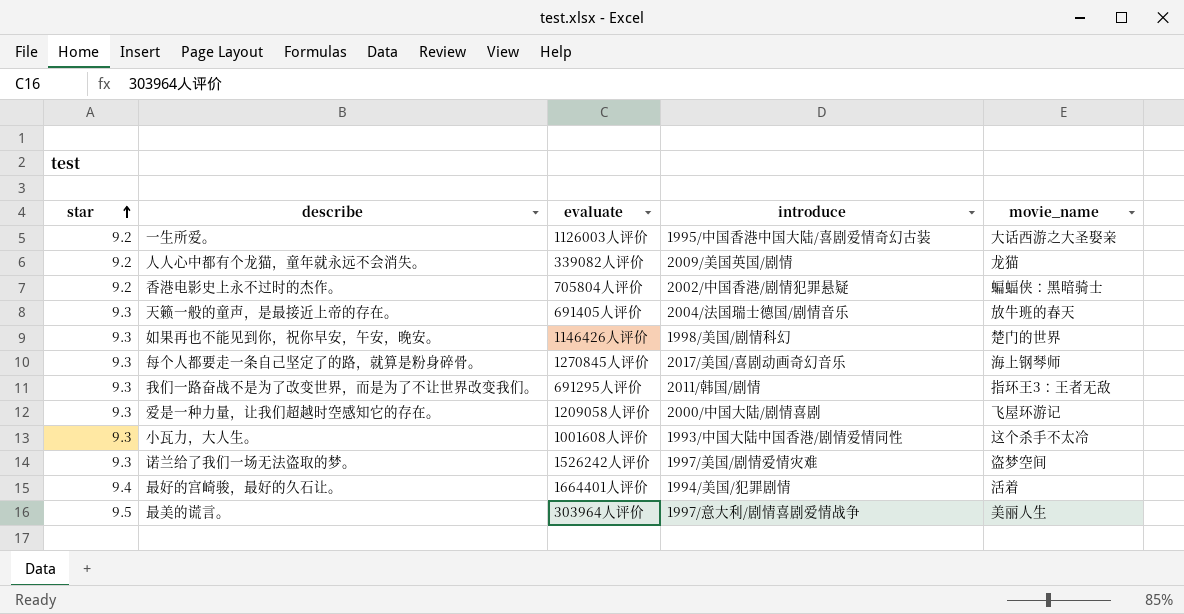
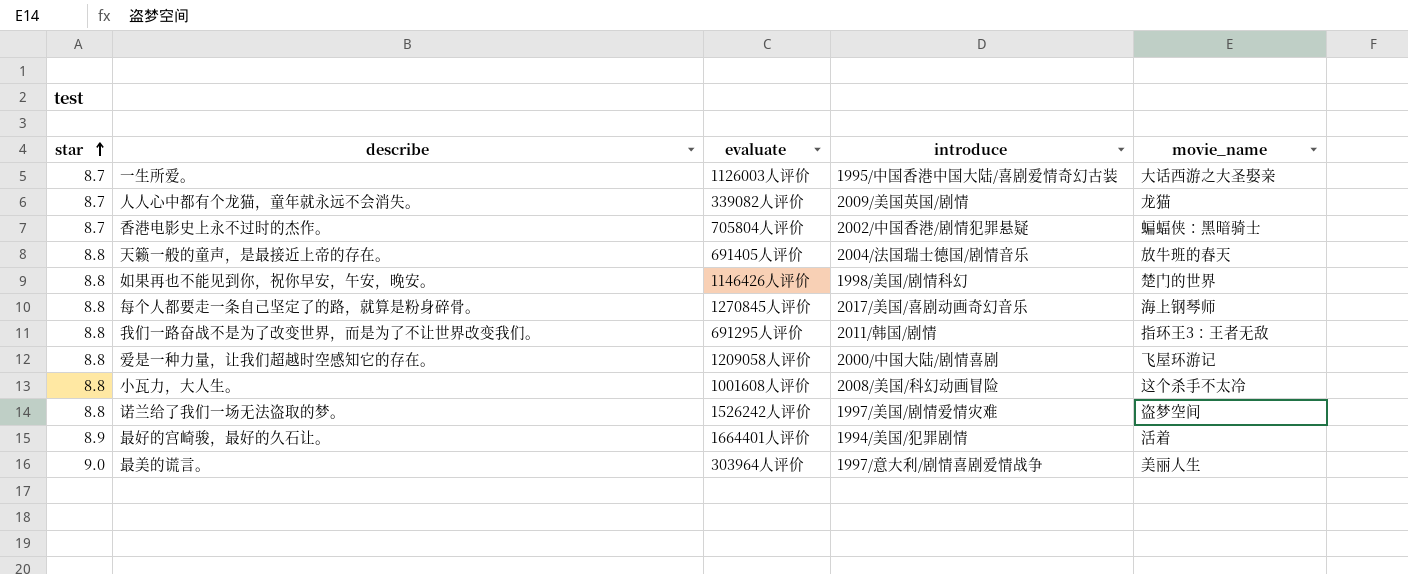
一生所爱。 | star: 9.2 -> 8.7
人人心中都有个龙猫，童年就永远不会消失。 | star: 9.2 -> 8.7
香港电影史上永不过时的杰作。 | star: 9.2 -> 8.7
天籁一般的童声，是最接近上帝的存在。 | star: 9.3 -> 8.8
如果再也不能见到你，祝你早安，午安，晚安。 | star: 9.3 -> 8.8
每个人都要走一条自己坚定了的路，就算是粉身碎骨。 | star: 9.3 -> 8.8
我们一路奋战不是为了改变世界，而是为了不让世界改变我们。 | star: 9.3 -> 8.8
爱是一种力量，让我们超越时空感知它的存在。 | star: 9.3 -> 8.8
小瓦力，大人生。 | star: 9.3 -> 8.8
小瓦力，大人生。 | introduce: 1993/中国大陆中国香港/剧情爱情同性 -> 2008/美国/科幻动画冒险
诺兰给了我们一场无法盗取的梦。 | star: 9.3 -> 8.8
最好的宫崎骏，最好的久石让。 | star: 9.4 -> 8.9
最美的谎言。 | star: 9.5 -> 9.0

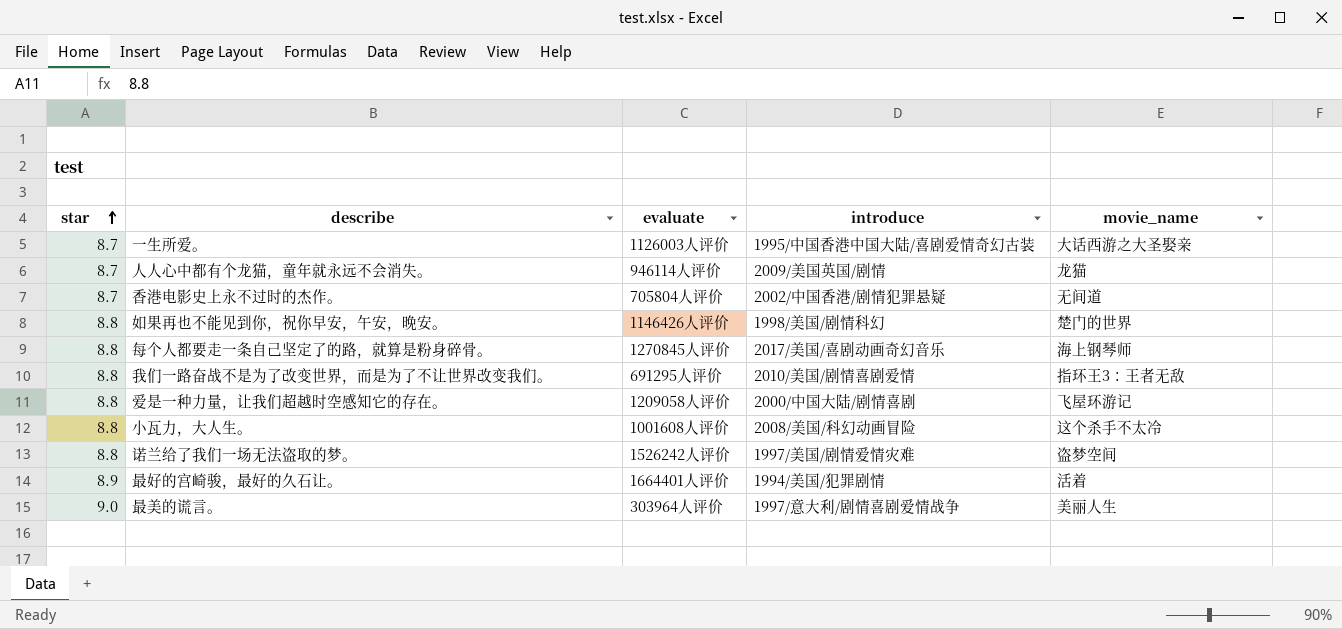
row 天籁一般的童声，是最接近上帝的存在。: 8.8 | 691405人评价 | 2004/法国瑞士德国/剧情音乐 | 放牛班的春天 -> none
人人心中都有个龙猫，童年就永远不会消失。 | evaluate: 339082人评价 -> 946114人评价
香港电影史上永不过时的杰作。 | movie_name: 蝙蝠侠：黑暗骑士 -> 无间道
我们一路奋战不是为了改变世界，而是为了不让世界改变我们。 | introduce: 2011/韩国/剧情 -> 2010/美国/剧情喜剧爱情

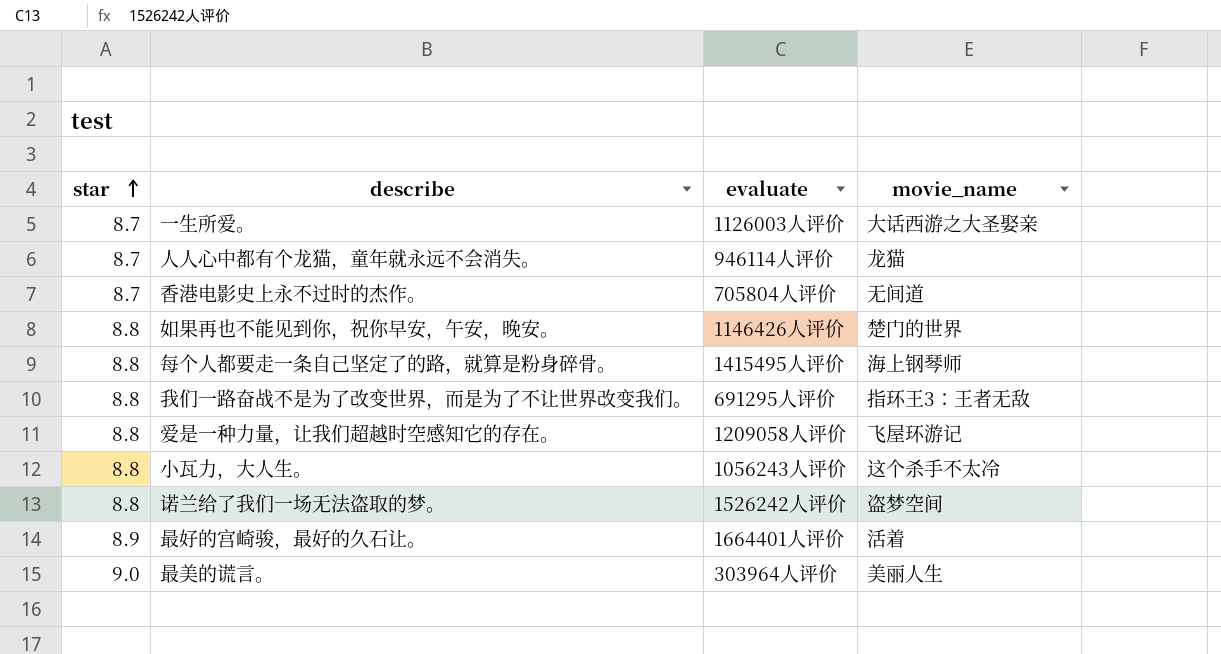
column introduce | position: 4 -> none
每个人都要走一条自己坚定了的路，就算是粉身碎骨。 | evaluate: 1270845人评价 -> 1415495人评价
小瓦力，大人生。 | evaluate: 1001608人评价 -> 1056243人评价

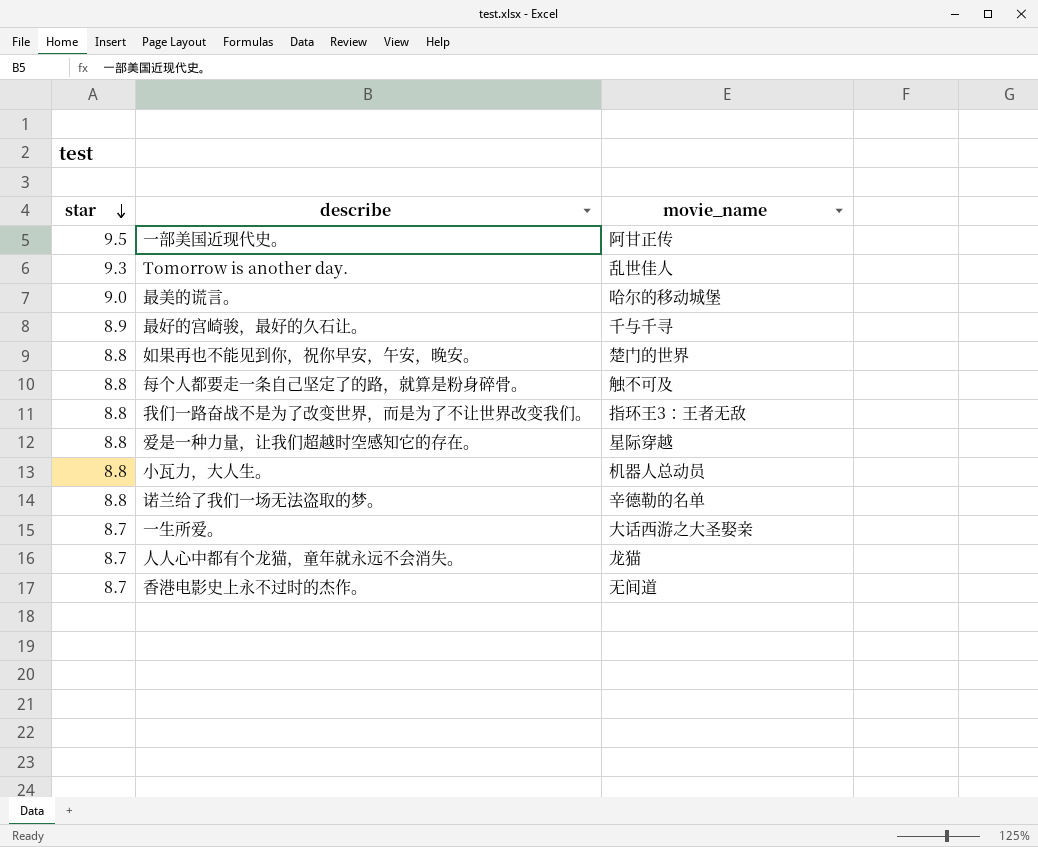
row order: star ascending -> star descending
column evaluate | position: 3 -> none
row 一部美国近现代史。: none -> 9.5 | 阿甘正传
row Tomorrow is another day.: none -> 9.3 | 乱世佳人
最美的谎言。 | movie_name: 美丽人生 -> 哈尔的移动城堡
最好的宫崎骏，最好的久石让。 | movie_name: 活着 -> 千与千寻
每个人都要走一条自己坚定了的路，就算是粉身碎骨。 | movie_name: 海上钢琴师 -> 触不可及
爱是一种力量，让我们超越时空感知它的存在。 | movie_name: 飞屋环游记 -> 星际穿越
小瓦力，大人生。 | movie_name: 这个杀手不太冷 -> 机器人总动员
诺兰给了我们一场无法盗取的梦。 | movie_name: 盗梦空间 -> 辛德勒的名单

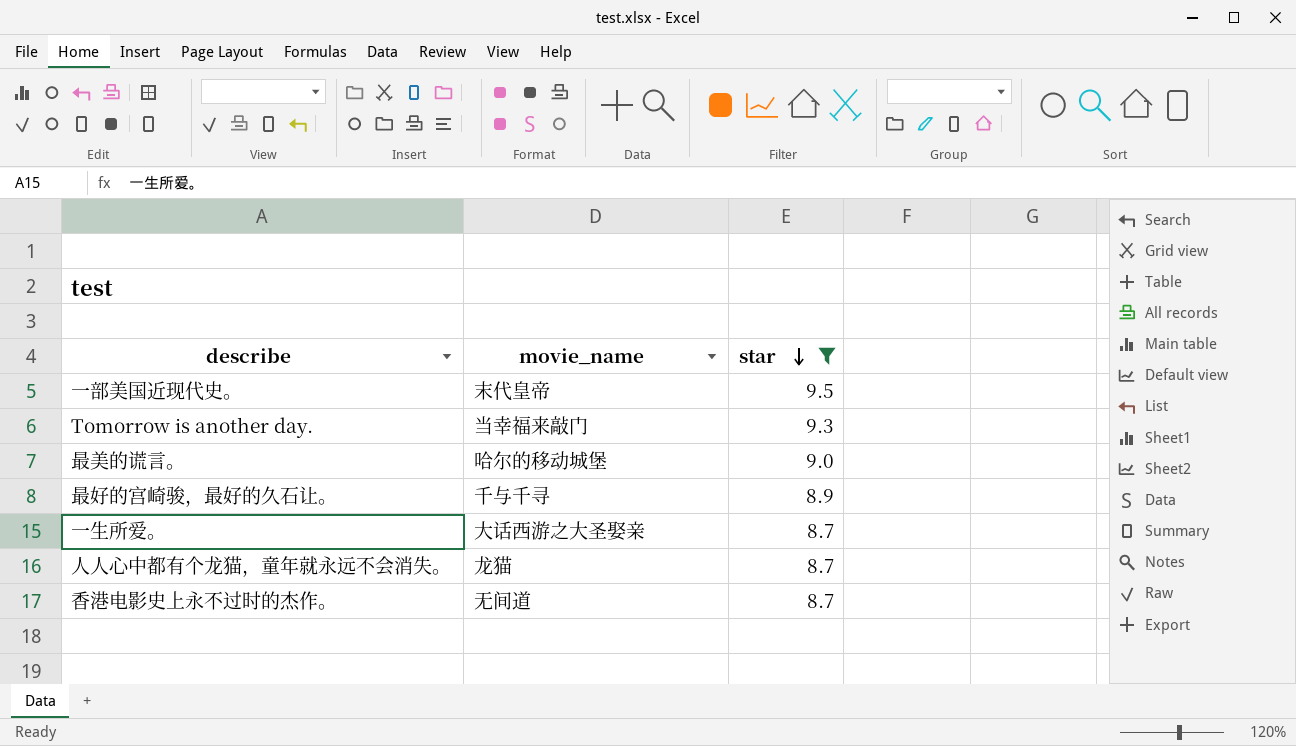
filter: none -> star != 8.8
column star | position: 1 -> 3
一部美国近现代史。 | movie_name: 阿甘正传 -> 末代皇帝
Tomorrow is another day. | movie_name: 乱世佳人 -> 当幸福来敲门

